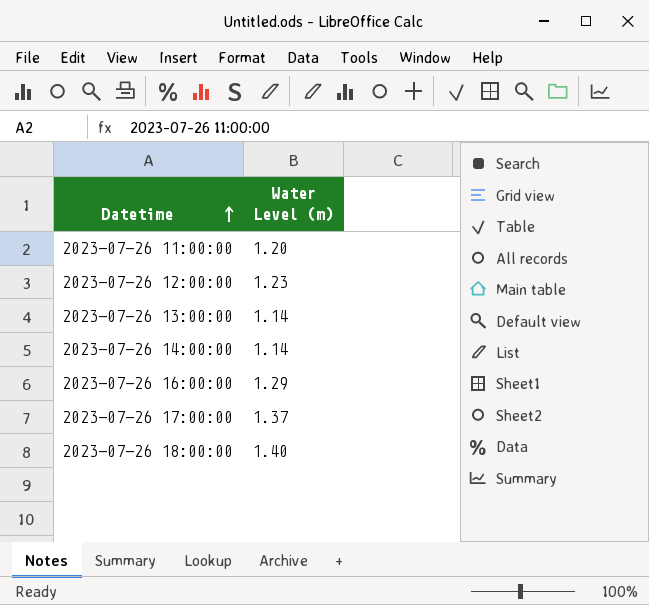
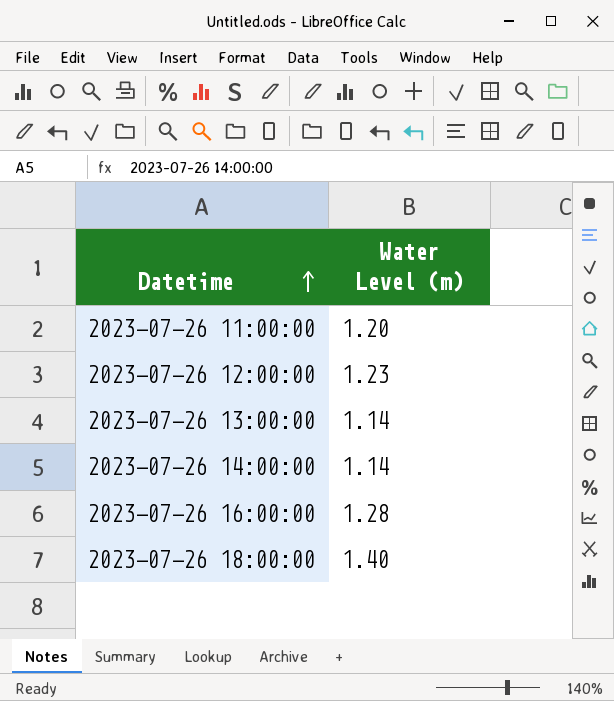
row 2023-07-26 17:00:00: 1.37 -> none
2023-07-26 16:00:00 | Water Level (m): 1.29 -> 1.28

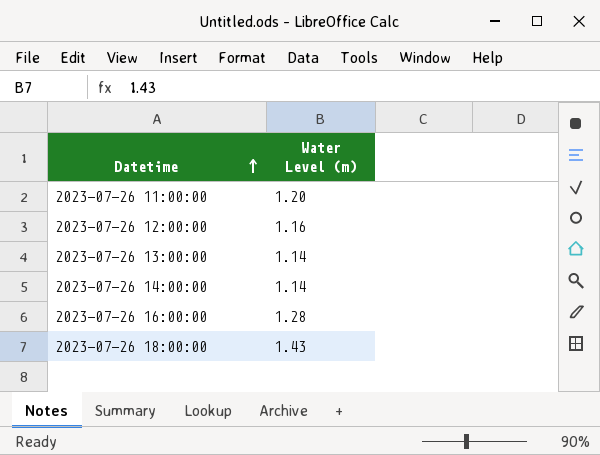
2023-07-26 12:00:00 | Water Level (m): 1.23 -> 1.16
2023-07-26 18:00:00 | Water Level (m): 1.40 -> 1.43

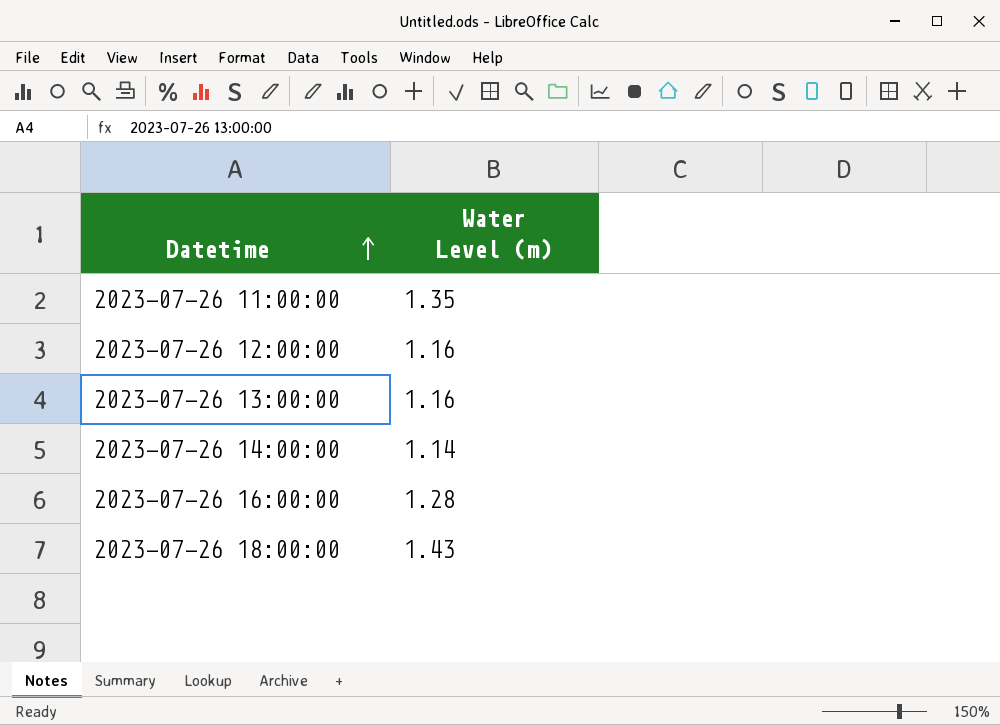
2023-07-26 11:00:00 | Water Level (m): 1.20 -> 1.35
2023-07-26 13:00:00 | Water Level (m): 1.14 -> 1.16

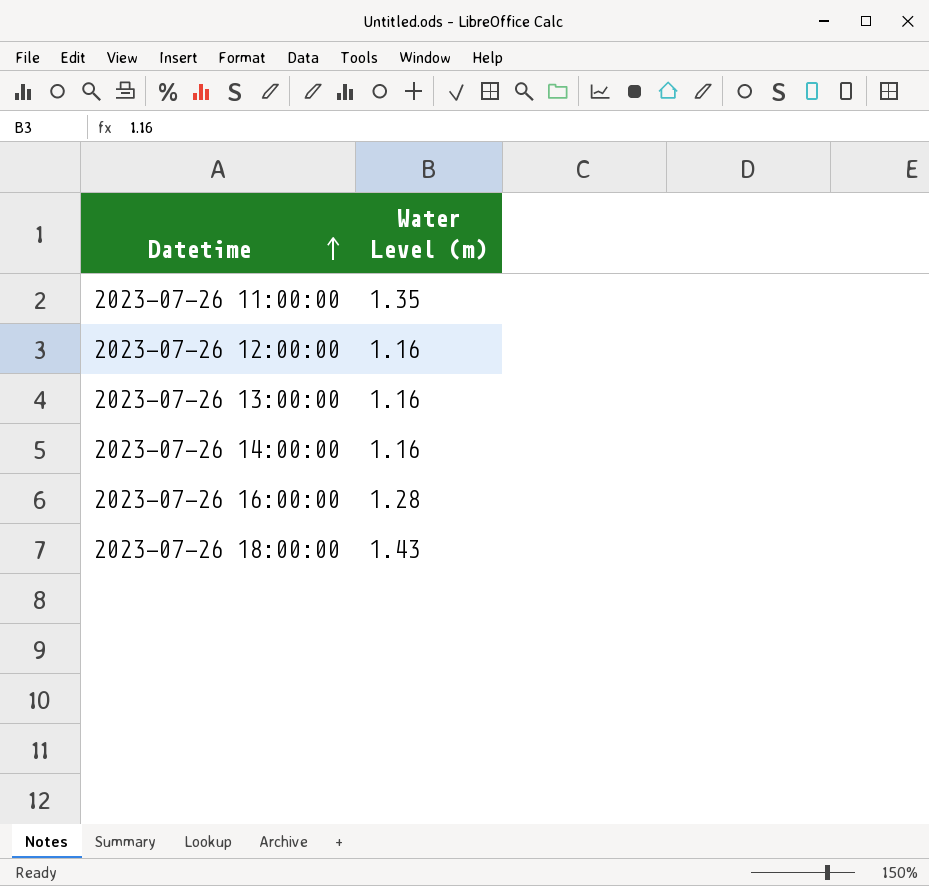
2023-07-26 14:00:00 | Water Level (m): 1.14 -> 1.16

